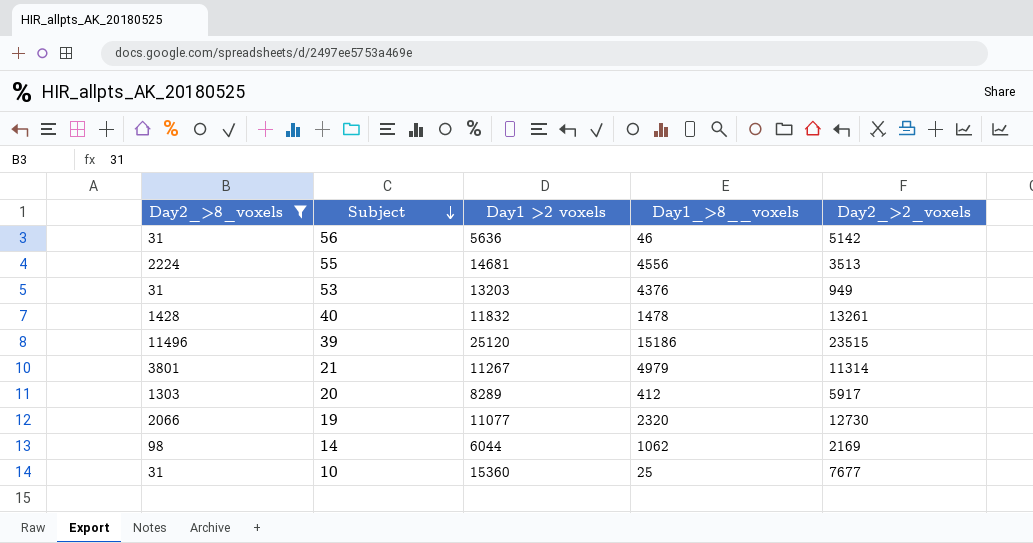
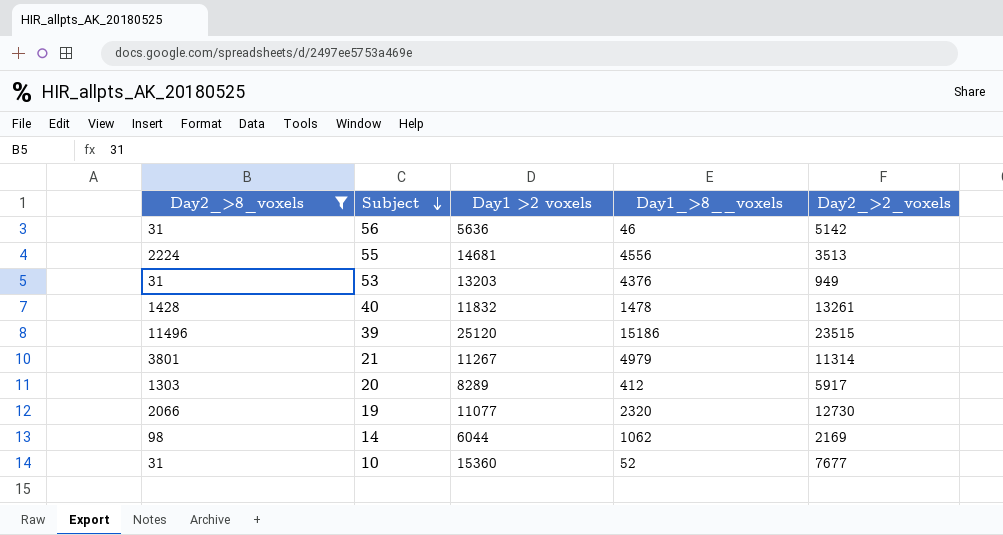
10 | Day1_>8__voxels: 25 -> 52

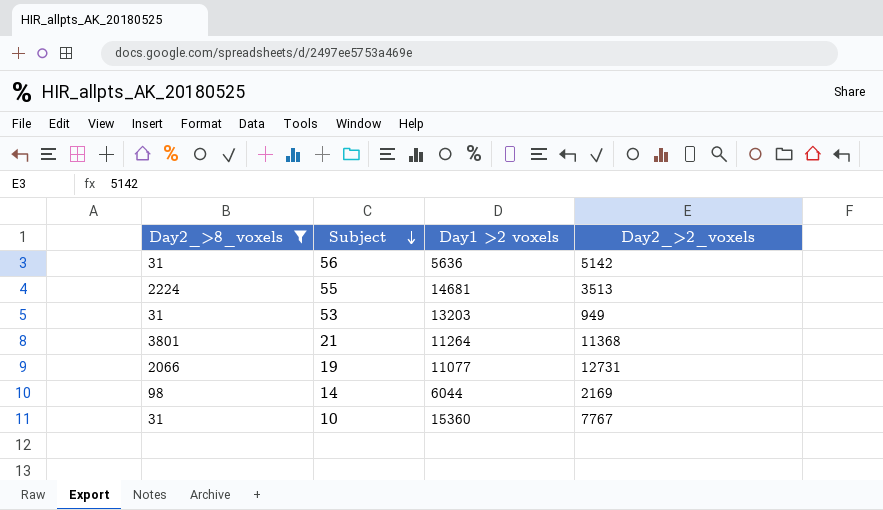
column Day1_>8__voxels | position: 4 -> none
row 40: 1428 | 11832 | 1478 | 13261 -> none
row 39: 11496 | 25120 | 15186 | 23515 -> none
row 20: 1303 | 8289 | 412 | 5917 -> none
21 | Day1 >2 voxels: 11267 -> 11264
21 | Day2_>2_voxels: 11314 -> 11368
19 | Day2_>2_voxels: 12730 -> 12731
10 | Day2_>2_voxels: 7677 -> 7767

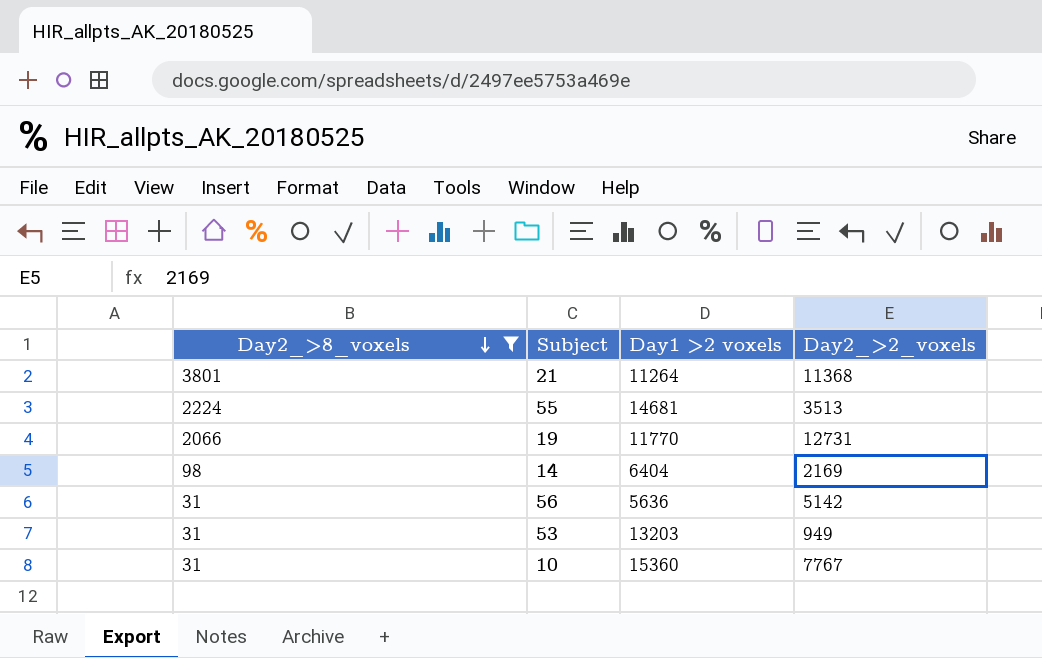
row order: Subject descending -> Day2_>8_voxels descending
19 | Day1 >2 voxels: 11077 -> 11770
14 | Day1 >2 voxels: 6044 -> 6404

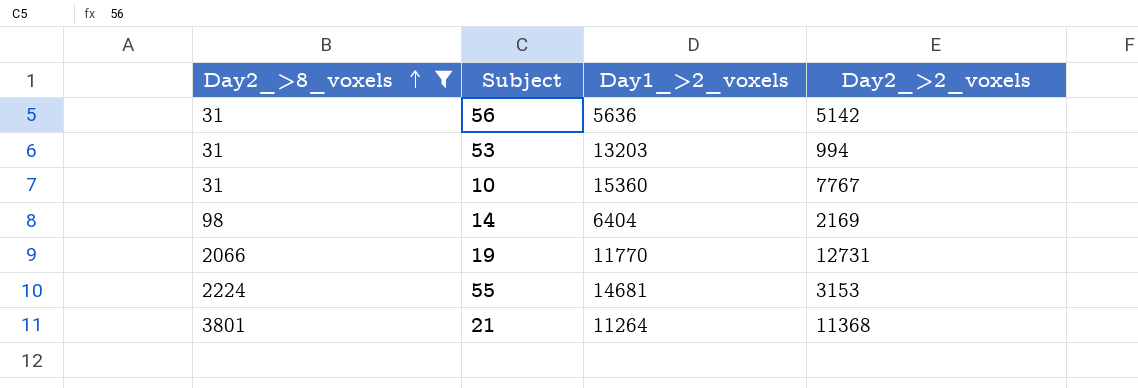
row order: Day2_>8_voxels descending -> Day2_>8_voxels ascending
column name: Day1 >2 voxels -> Day1_>2_voxels
53 | Day2_>2_voxels: 949 -> 994
55 | Day2_>2_voxels: 3513 -> 3153

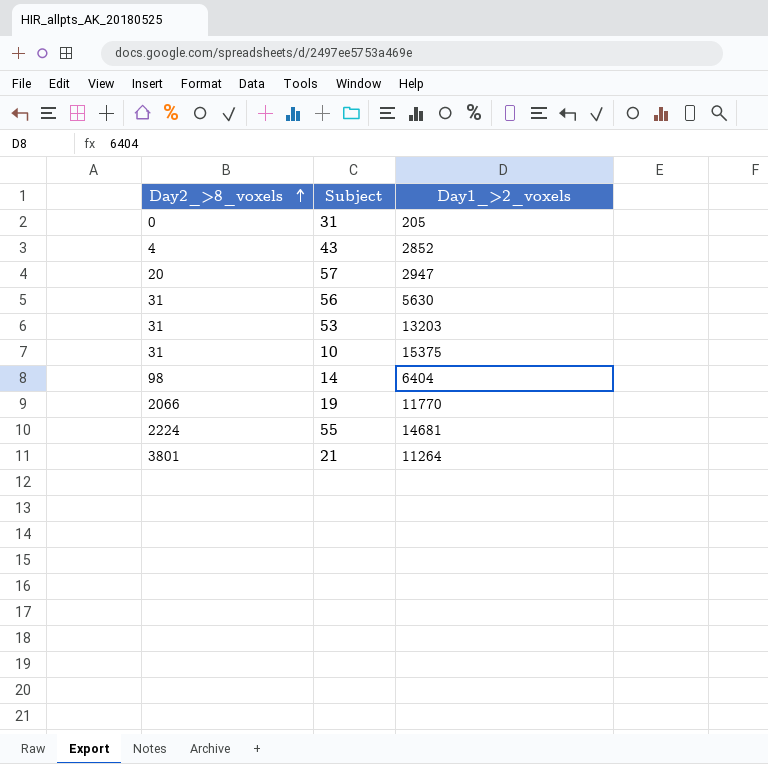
filter: Day2_>8_voxels >= 31 -> none
column Day2_>2_voxels | position: 4 -> none
56 | Day1_>2_voxels: 5636 -> 5630
10 | Day1_>2_voxels: 15360 -> 15375

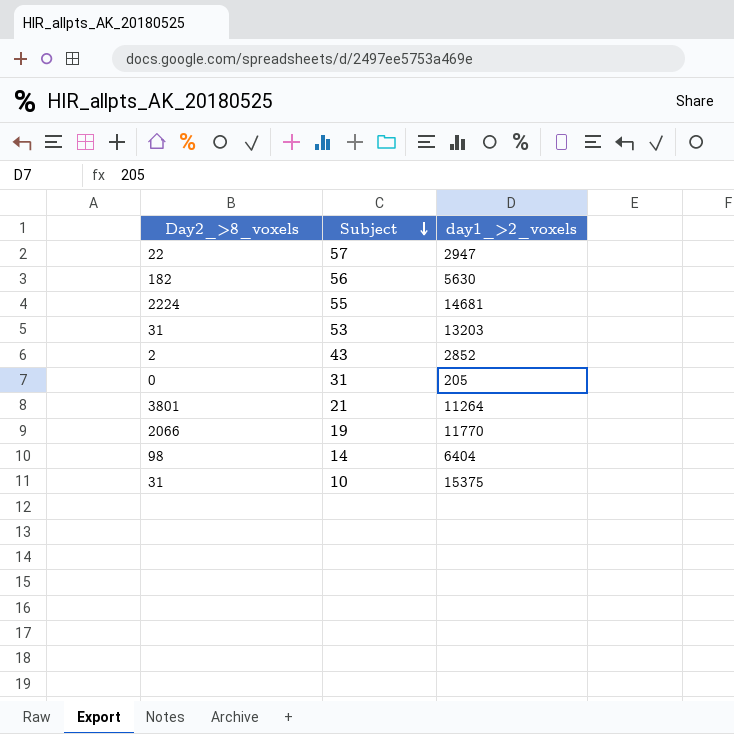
row order: Day2_>8_voxels ascending -> Subject descending
column name: Day1_>2_voxels -> day1_>2_voxels
57 | Day2_>8_voxels: 20 -> 22
56 | Day2_>8_voxels: 31 -> 182
43 | Day2_>8_voxels: 4 -> 2

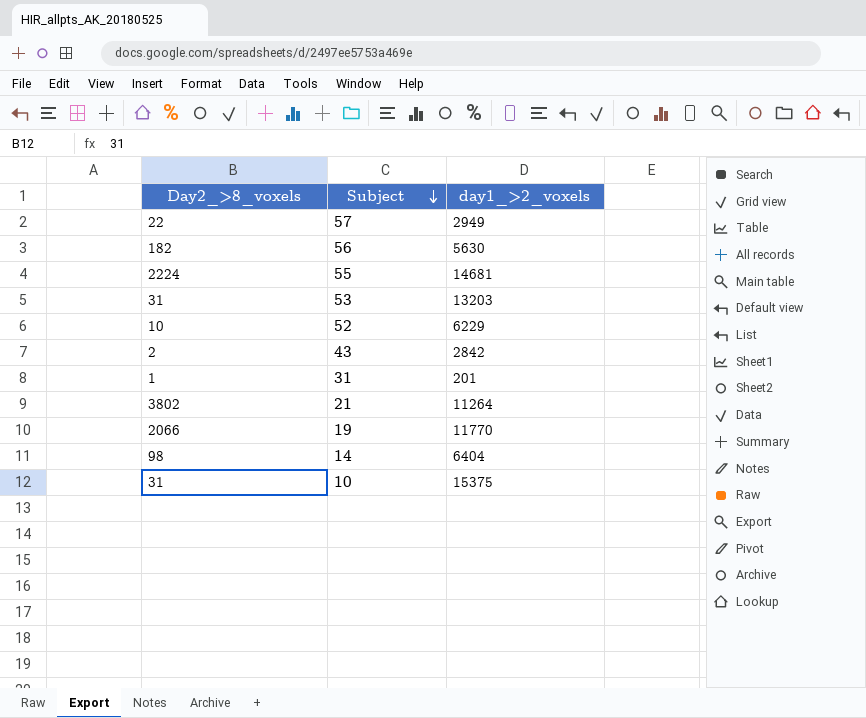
57 | day1_>2_voxels: 2947 -> 2949
row 52: none -> 10 | 6229
43 | day1_>2_voxels: 2852 -> 2842
31 | Day2_>8_voxels: 0 -> 1
31 | day1_>2_voxels: 205 -> 201
21 | Day2_>8_voxels: 3801 -> 3802

